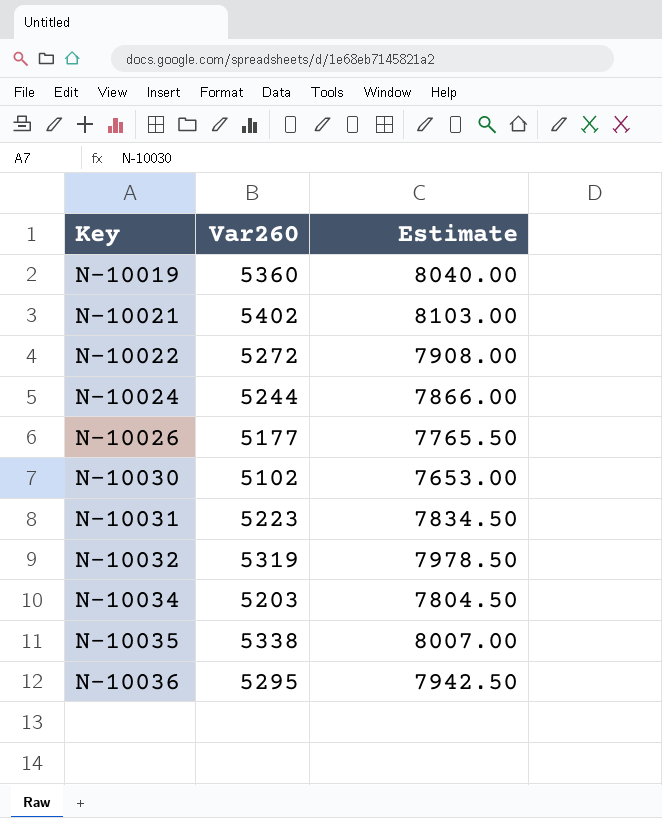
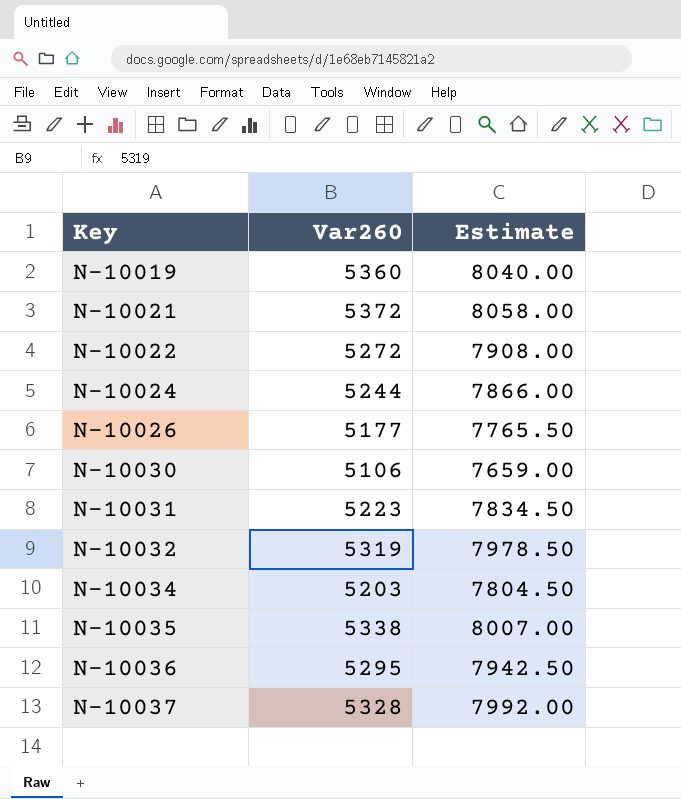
N-10021 | Var260: 5402 -> 5372
N-10021 | Estimate: 8103.00 -> 8058.00
N-10030 | Var260: 5102 -> 5106
N-10030 | Estimate: 7653.00 -> 7659.00
row N-10037: none -> 5328 | 7992.00

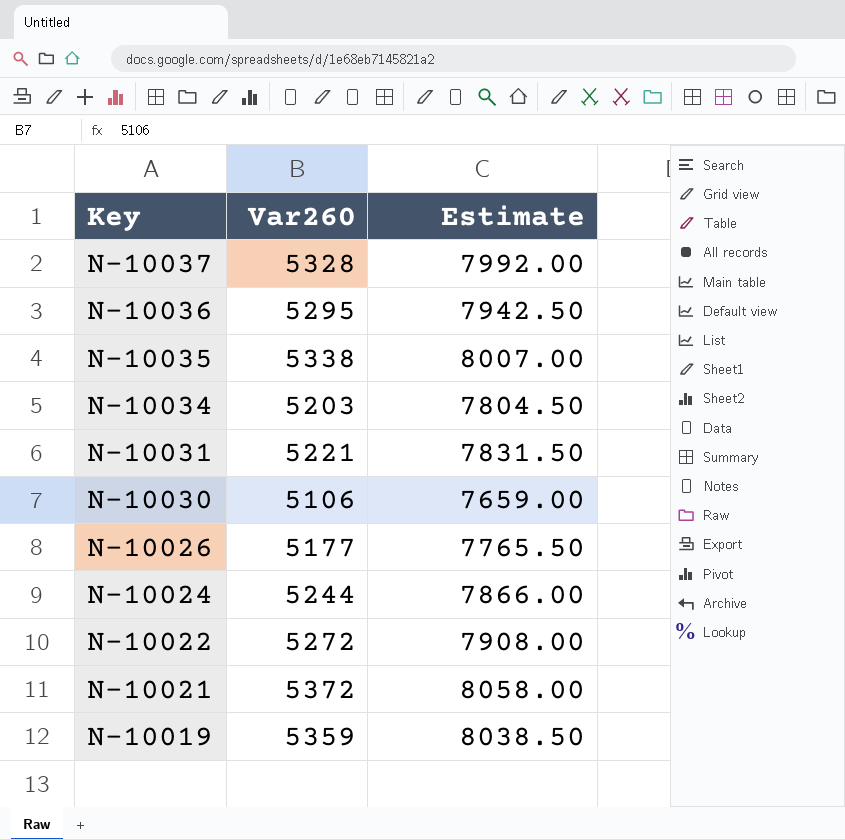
row order: Key ascending -> Key descending
row N-10032: 5319 | 7978.50 -> none
N-10031 | Var260: 5223 -> 5221
N-10031 | Estimate: 7834.50 -> 7831.50
N-10019 | Var260: 5360 -> 5359
N-10019 | Estimate: 8040.00 -> 8038.50

